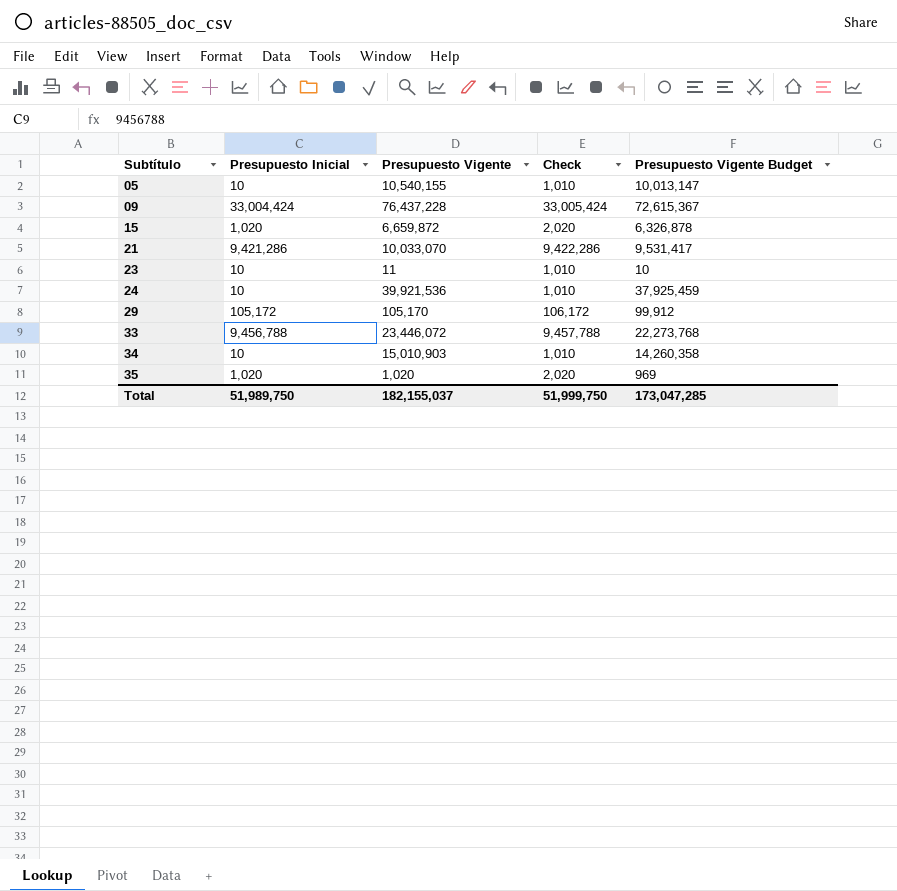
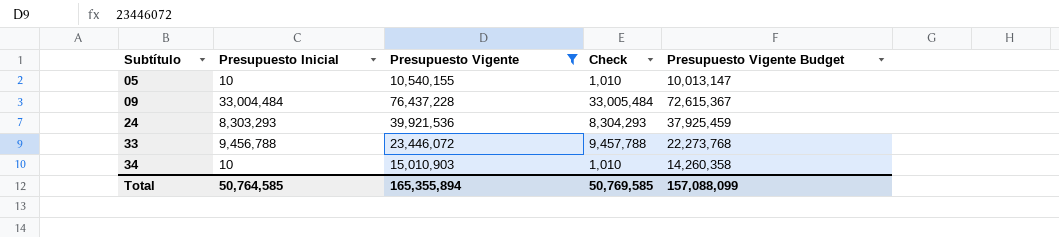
filter: none -> Presupuesto Vigente >= 10,540,155
09 | Presupuesto Inicial: 33,004,424 -> 33,004,484
09 | Check: 33,005,424 -> 33,005,484
24 | Presupuesto Inicial: 10 -> 8,303,293
24 | Check: 1,010 -> 8,304,293
Total | Presupuesto Inicial: 51,989,750 -> 50,764,585
Total | Presupuesto Vigente: 182,155,037 -> 165,355,894
Total | Check: 51,999,750 -> 50,769,585
Total | Presupuesto Vigente Budget: 173,047,285 -> 157,088,099

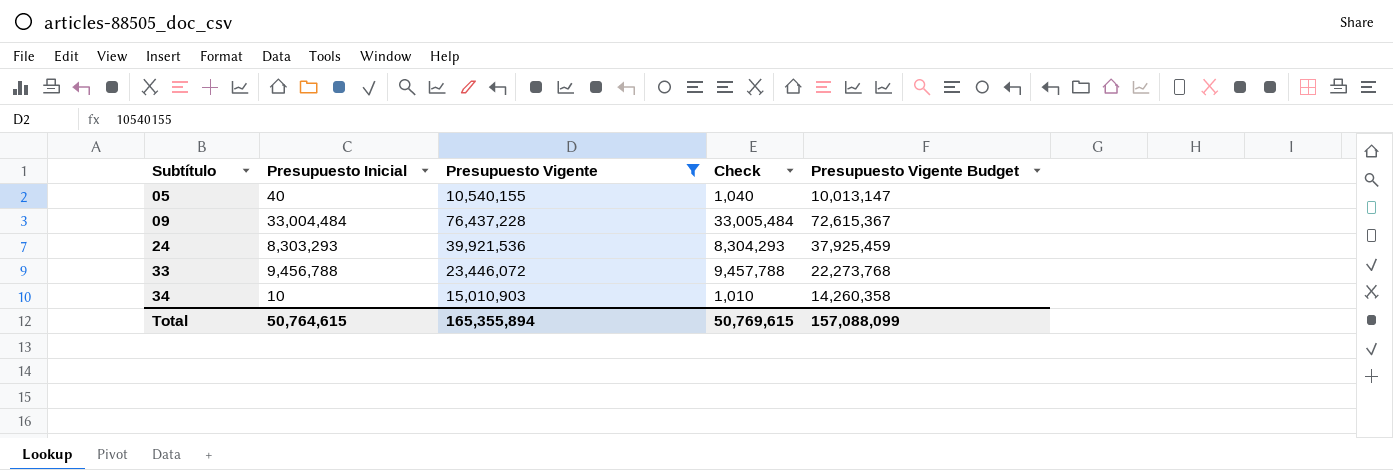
05 | Presupuesto Inicial: 10 -> 40
05 | Check: 1,010 -> 1,040
Total | Presupuesto Inicial: 50,764,585 -> 50,764,615
Total | Check: 50,769,585 -> 50,769,615

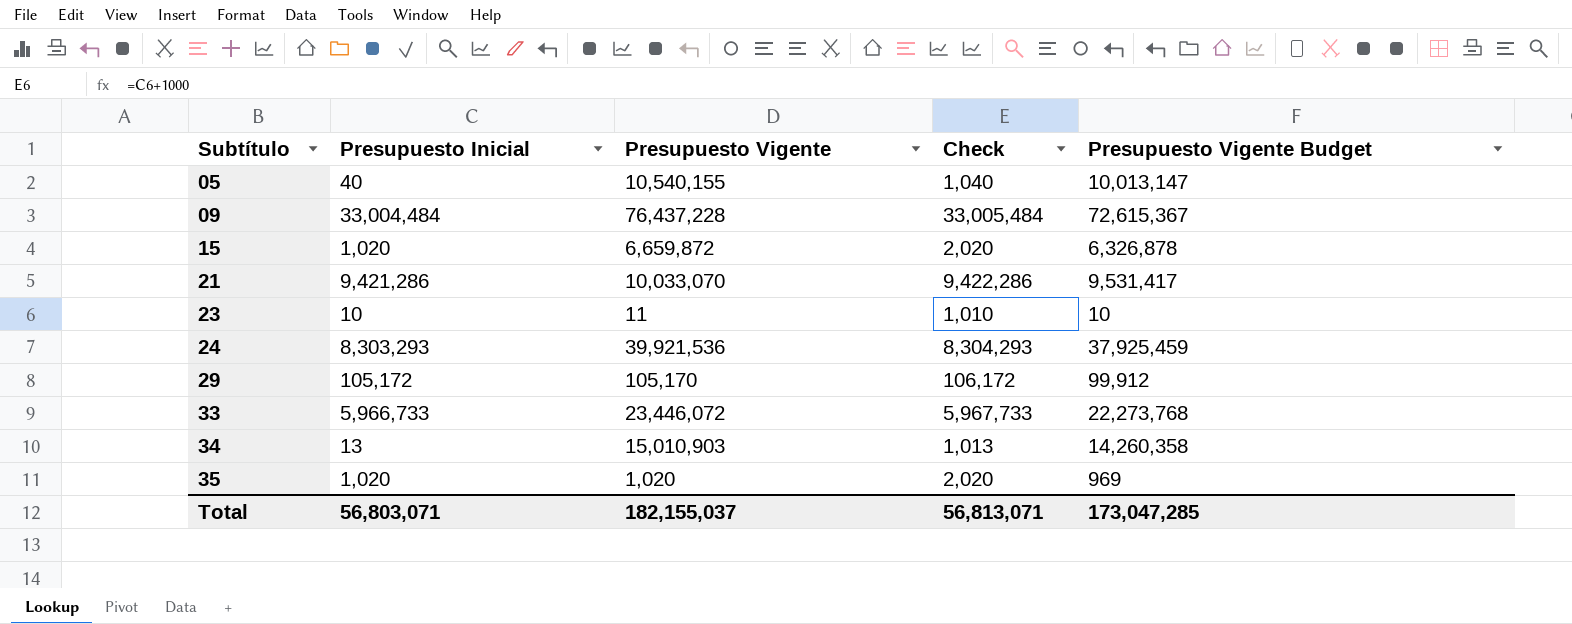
filter: Presupuesto Vigente >= 10,540,155 -> none
33 | Presupuesto Inicial: 9,456,788 -> 5,966,733
33 | Check: 9,457,788 -> 5,967,733
34 | Presupuesto Inicial: 10 -> 13
34 | Check: 1,010 -> 1,013
Total | Presupuesto Inicial: 50,764,615 -> 56,803,071
Total | Presupuesto Vigente: 165,355,894 -> 182,155,037
Total | Check: 50,769,615 -> 56,813,071
Total | Presupuesto Vigente Budget: 157,088,099 -> 173,047,285

